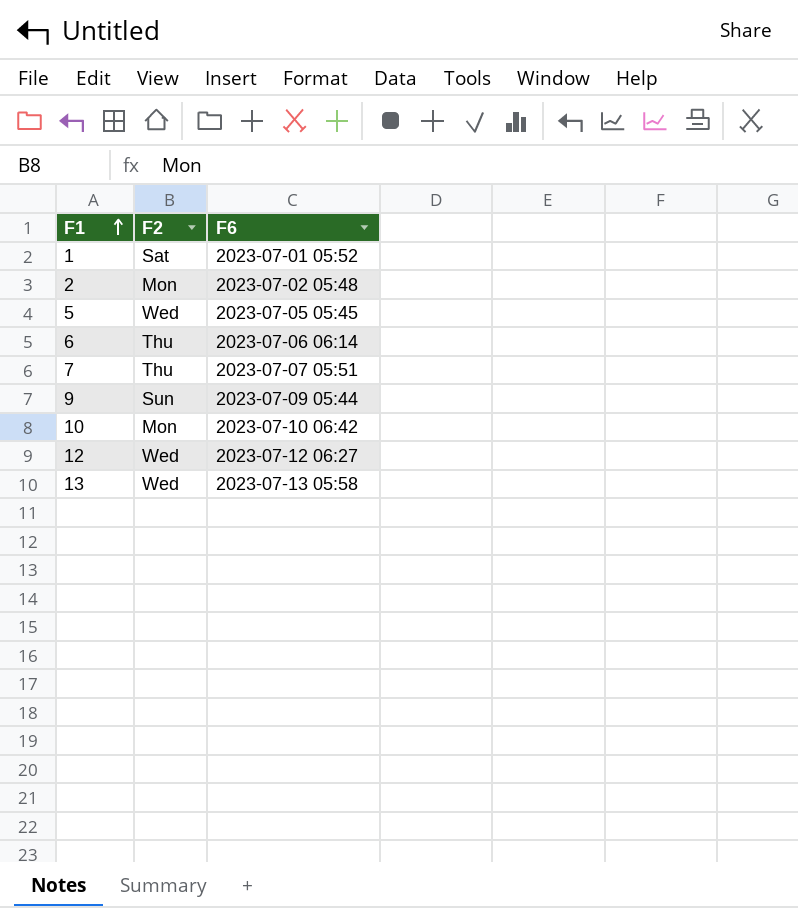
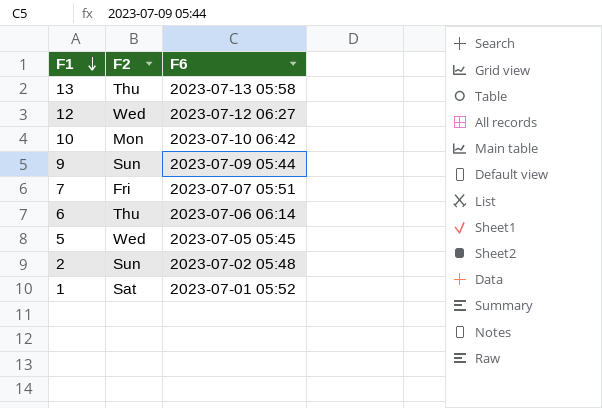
row order: F1 ascending -> F1 descending
13 | F2: Wed -> Thu
7 | F2: Thu -> Fri
2 | F2: Mon -> Sun

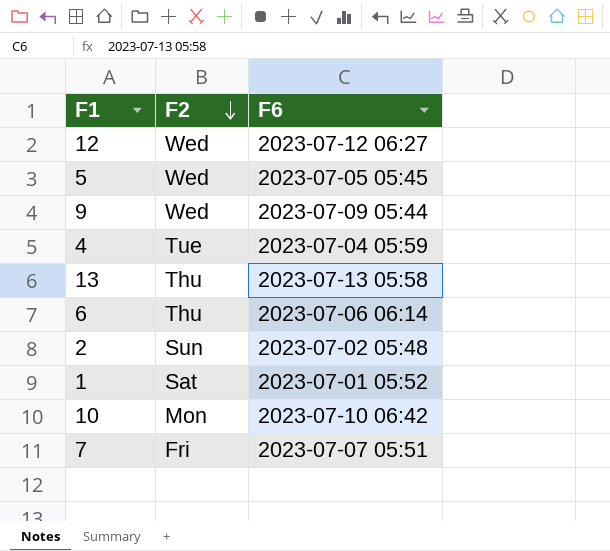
row order: F1 descending -> F2 descending
9 | F2: Sun -> Wed
row 4: none -> Tue | 2023-07-04 05:59

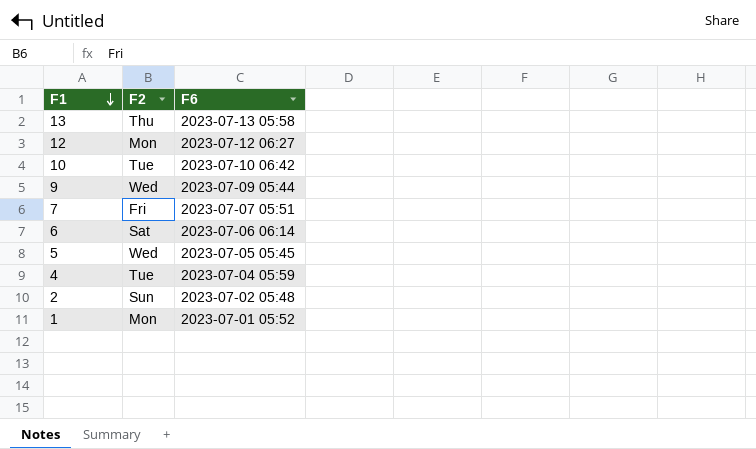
row order: F2 descending -> F1 descending
12 | F2: Wed -> Mon
10 | F2: Mon -> Tue
6 | F2: Thu -> Sat
1 | F2: Sat -> Mon

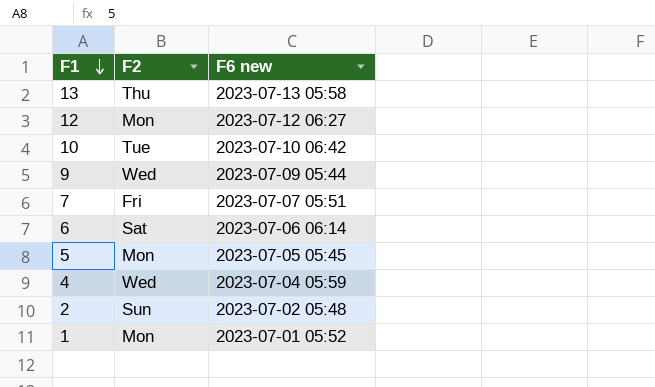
column name: F6 -> F6 new
5 | F2: Wed -> Mon
4 | F2: Tue -> Wed

